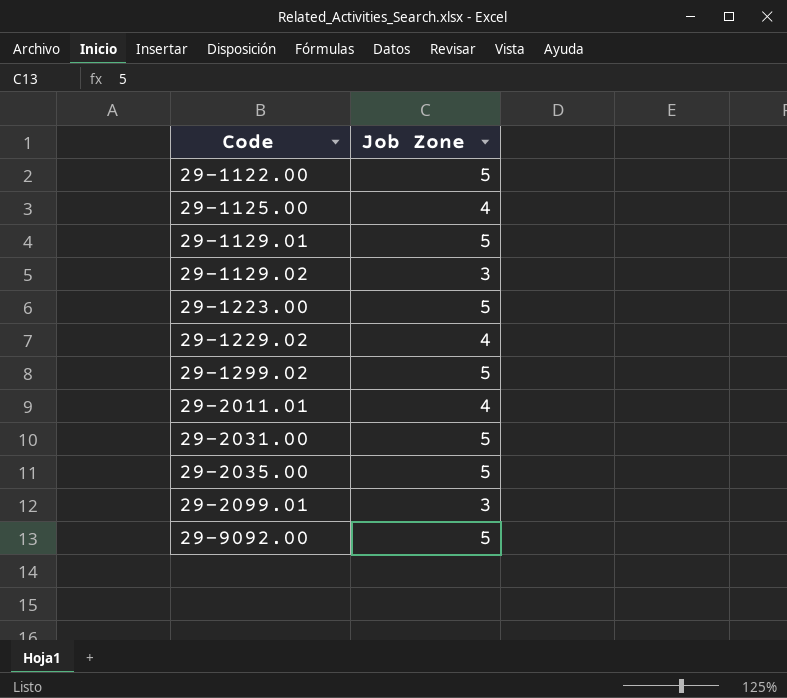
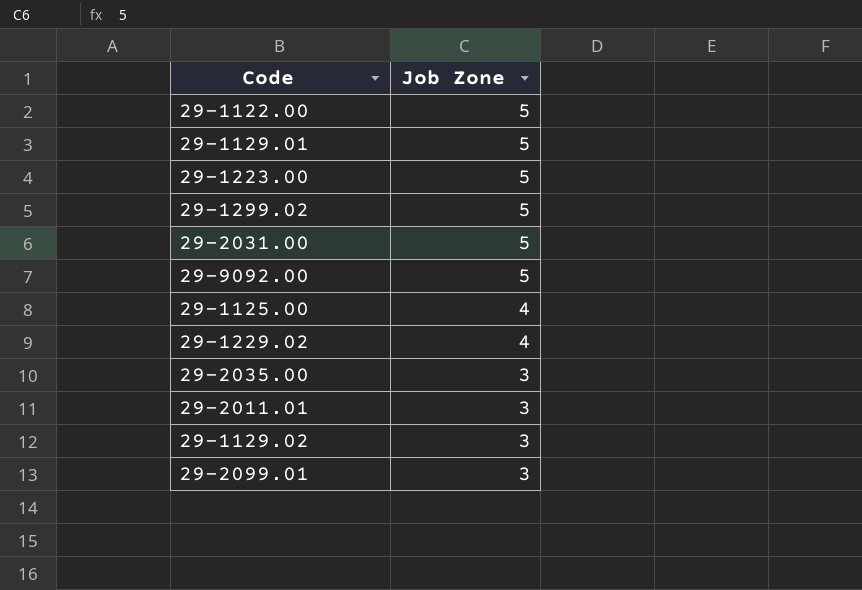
row order: Code ascending -> Job Zone descending
29-2035.00 | Job Zone: 5 -> 3
29-2011.01 | Job Zone: 4 -> 3

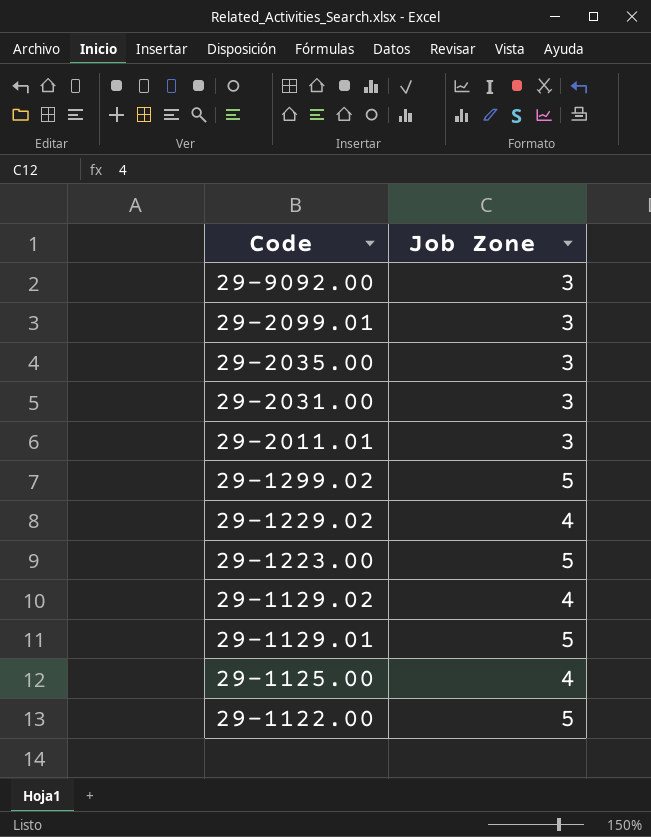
row order: Job Zone descending -> Code descending
29-9092.00 | Job Zone: 5 -> 3
29-2031.00 | Job Zone: 5 -> 3
29-1129.02 | Job Zone: 3 -> 4

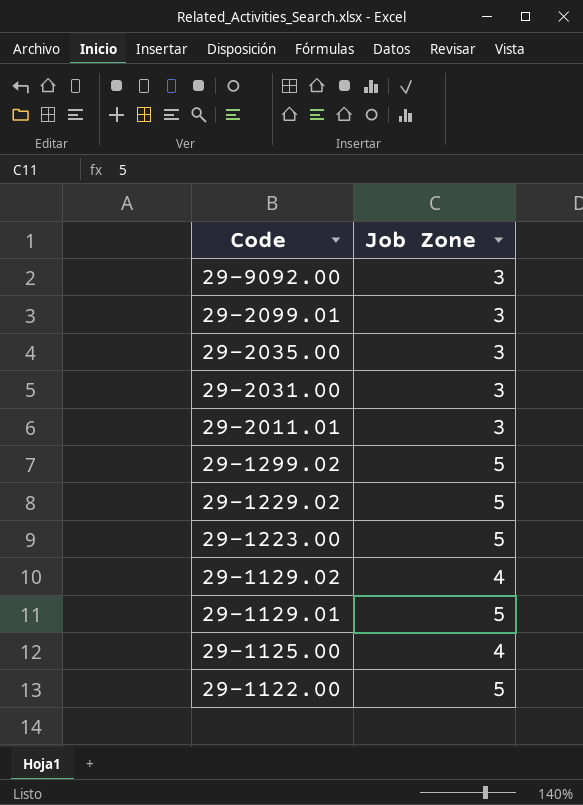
29-1229.02 | Job Zone: 4 -> 5

